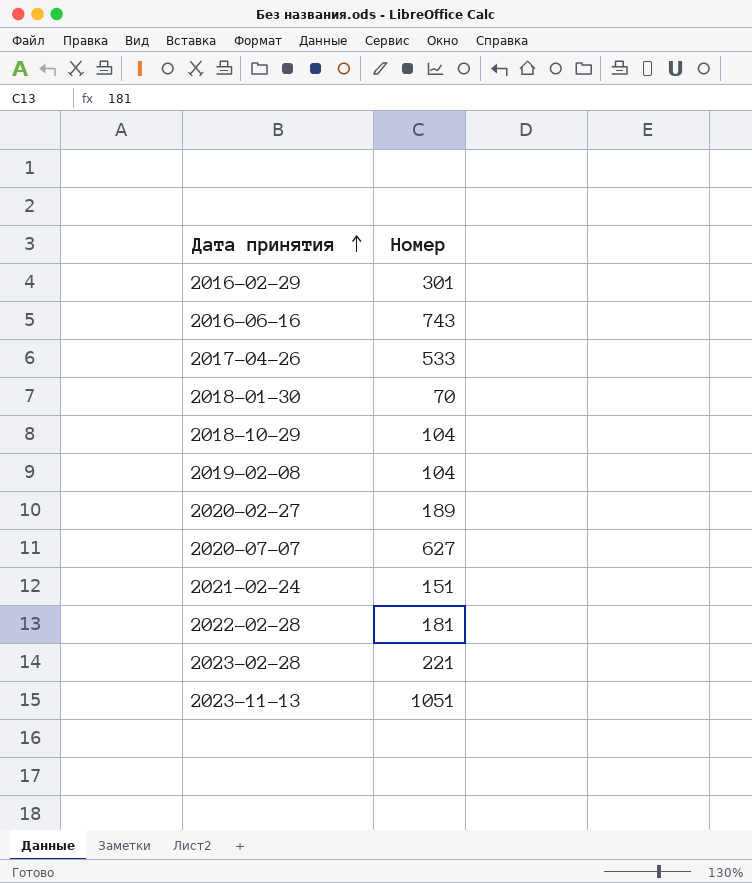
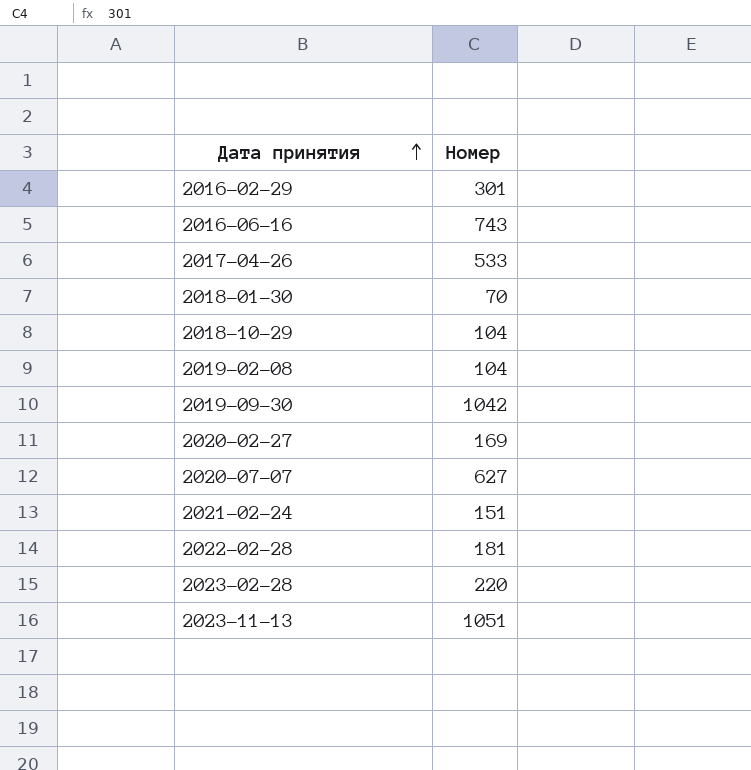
row 2019-09-30: none -> 1042
2020-02-27 | Номер: 189 -> 169
2023-02-28 | Номер: 221 -> 220

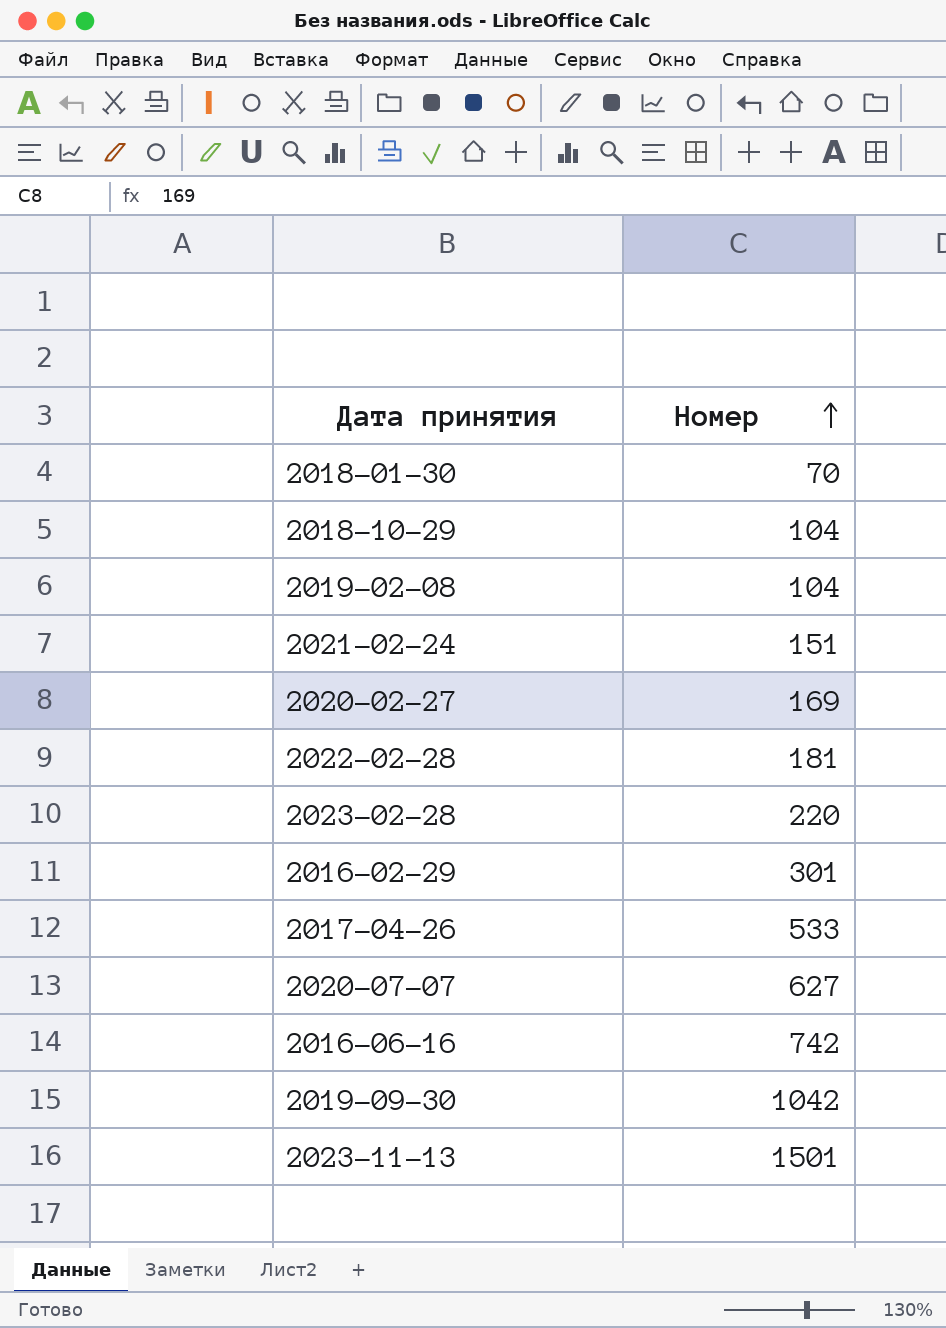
row order: Дата принятия ascending -> Номер ascending
2016-06-16 | Номер: 743 -> 742
2023-11-13 | Номер: 1051 -> 1501

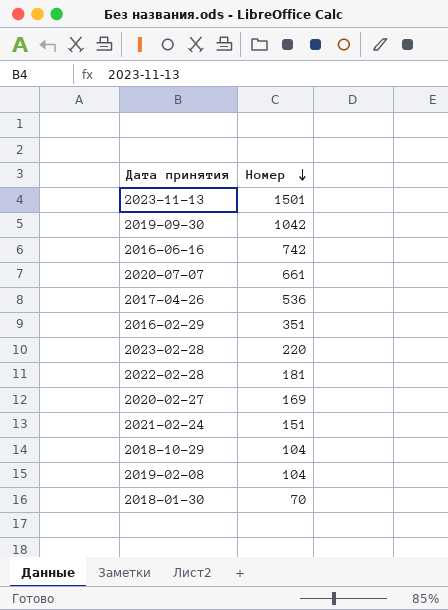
row order: Номер ascending -> Номер descending
2020-07-07 | Номер: 627 -> 661
2017-04-26 | Номер: 533 -> 536
2016-02-29 | Номер: 301 -> 351

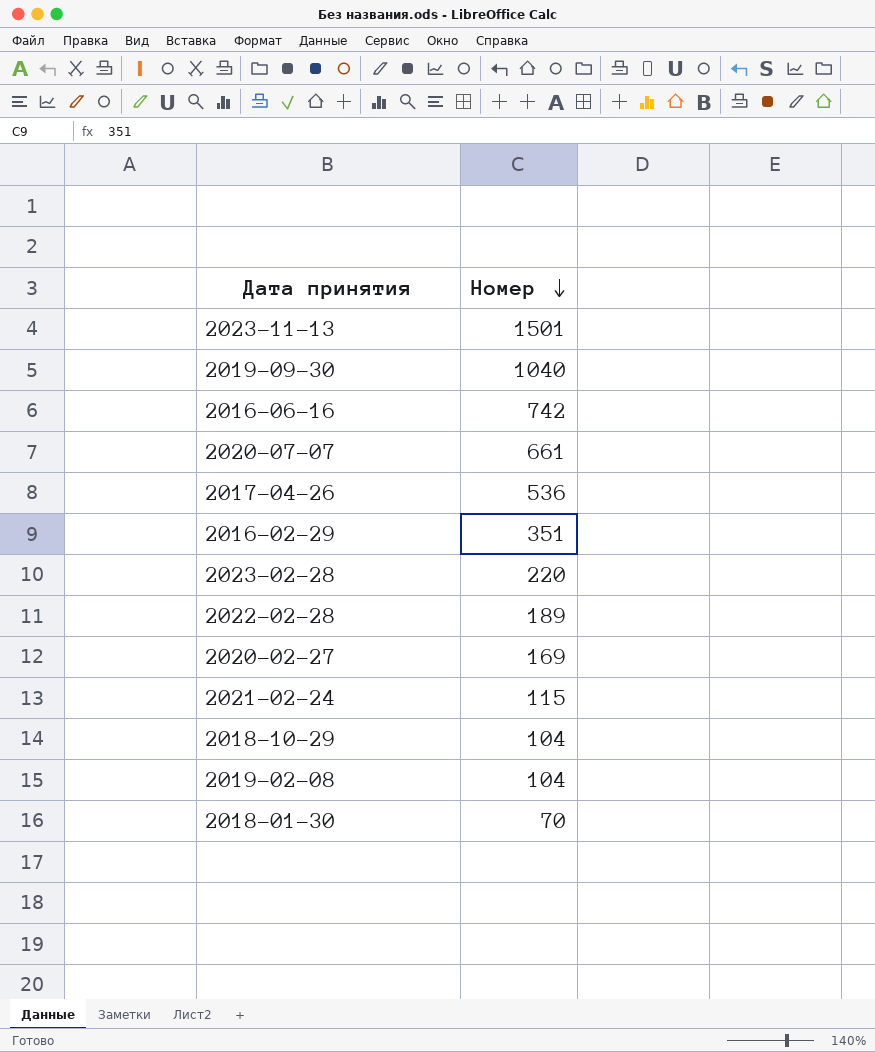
2019-09-30 | Номер: 1042 -> 1040
2022-02-28 | Номер: 181 -> 189
2021-02-24 | Номер: 151 -> 115

